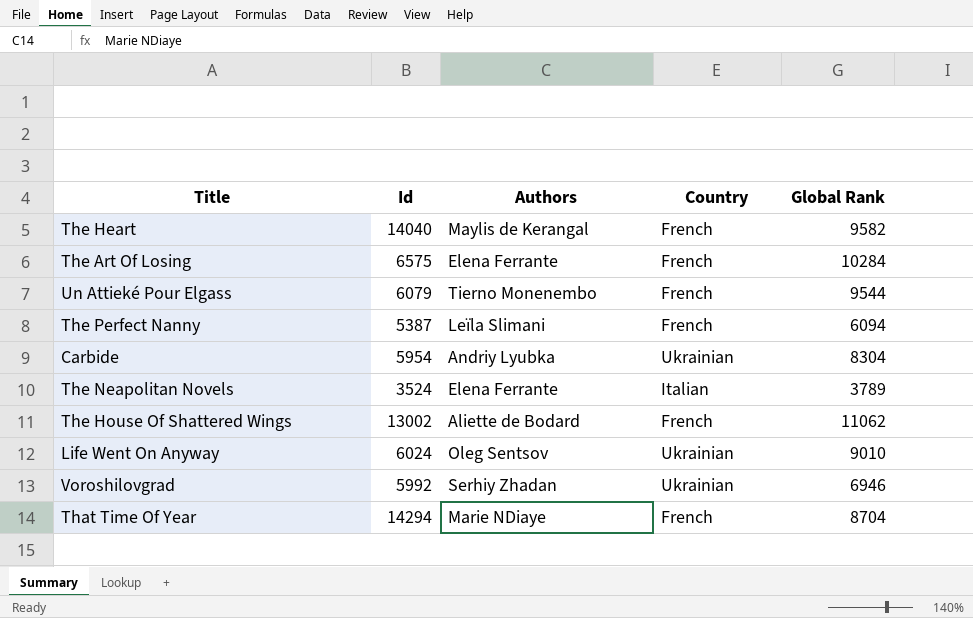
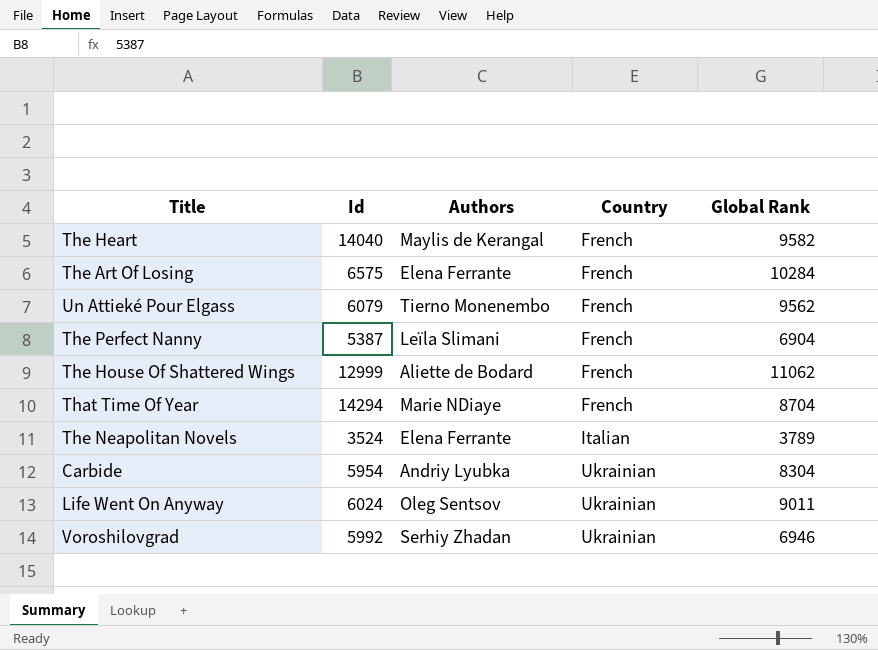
row order: none -> Country ascending
Un Attieké Pour Elgass | Global Rank: 9544 -> 9562
The Perfect Nanny | Global Rank: 6094 -> 6904
The House Of Shattered Wings | Id: 13002 -> 12999
Life Went On Anyway | Global Rank: 9010 -> 9011

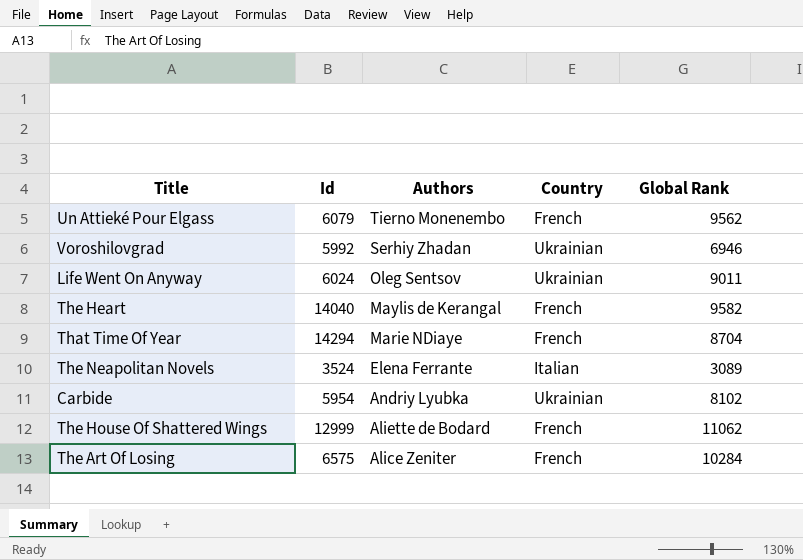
row order: Country ascending -> Authors descending
row The Perfect Nanny: 5387 | Leïla Slimani | French | 6904 -> none
The Neapolitan Novels | Global Rank: 3789 -> 3089
Carbide | Global Rank: 8304 -> 8102
The Art Of Losing | Authors: Elena Ferrante -> Alice Zeniter

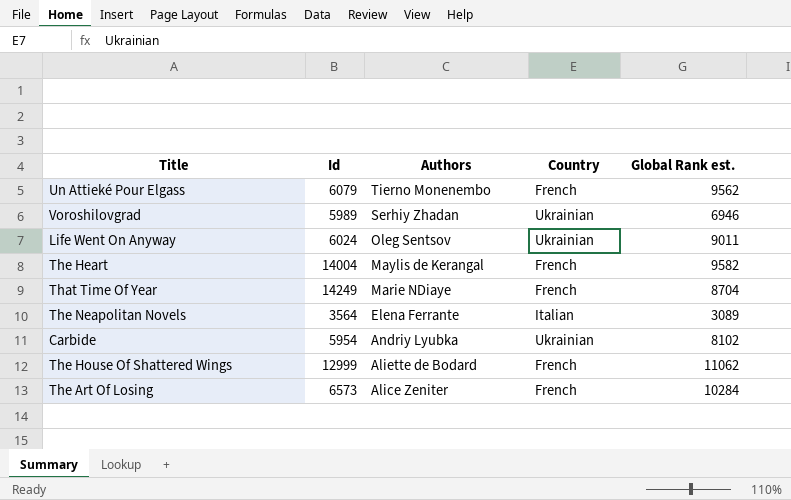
column name: Global Rank -> Global Rank est.
Voroshilovgrad | Id: 5992 -> 5989
The Heart | Id: 14040 -> 14004
That Time Of Year | Id: 14294 -> 14249
The Neapolitan Novels | Id: 3524 -> 3564
The Art Of Losing | Id: 6575 -> 6573

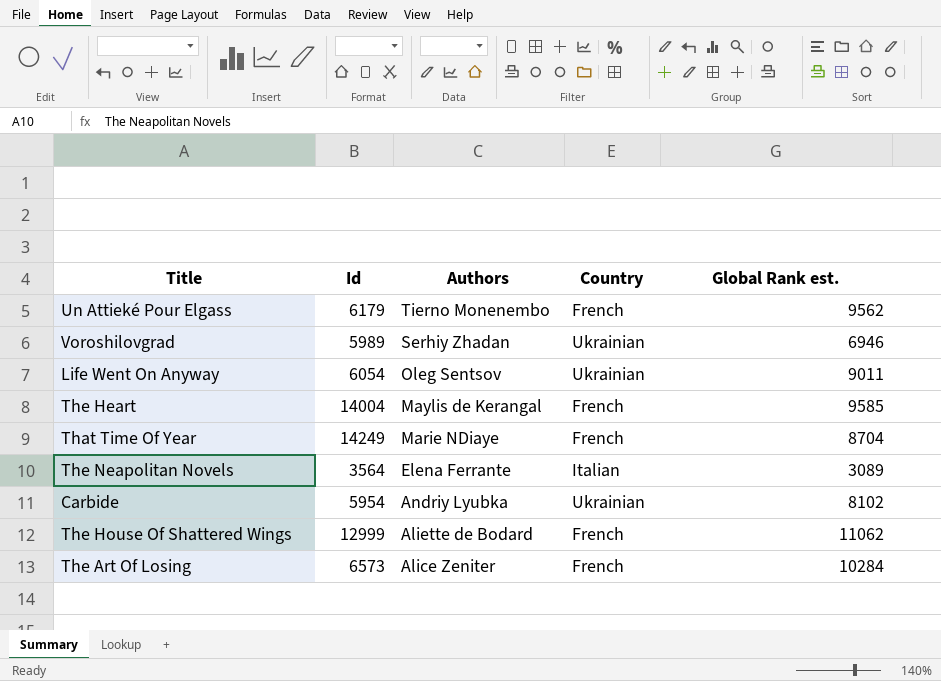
Un Attieké Pour Elgass | Id: 6079 -> 6179
Life Went On Anyway | Id: 6024 -> 6054
The Heart | Global Rank est.: 9582 -> 9585

